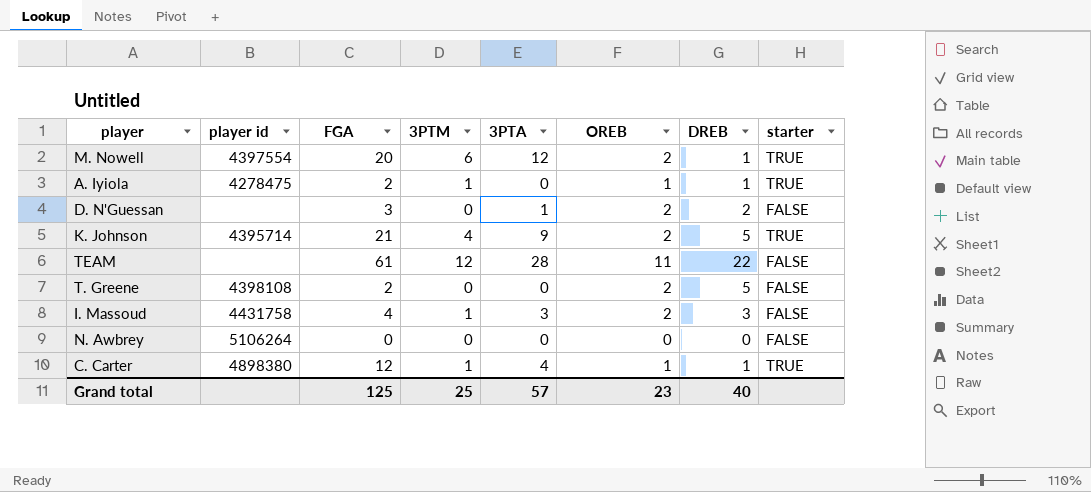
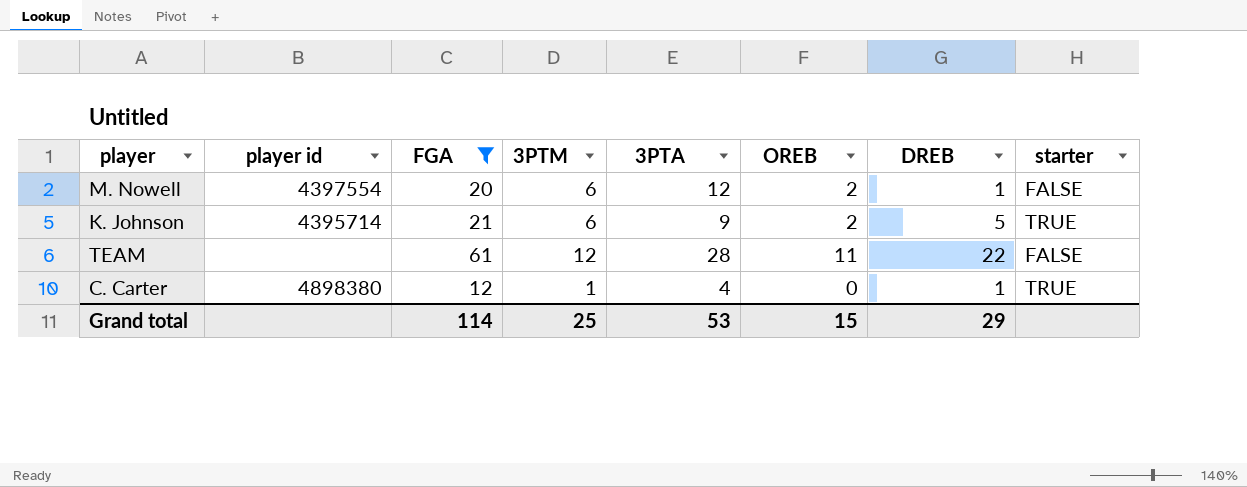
filter: none -> FGA >= 12
M. Nowell | starter: TRUE -> FALSE
K. Johnson | 3PTM: 4 -> 6
C. Carter | OREB: 1 -> 0
Grand total | FGA: 125 -> 114
Grand total | 3PTA: 57 -> 53
Grand total | OREB: 23 -> 15
Grand total | DREB: 40 -> 29

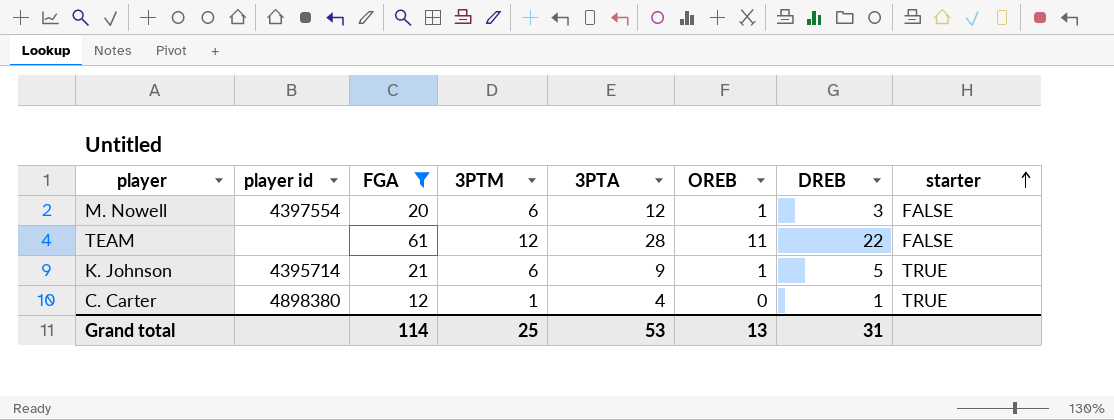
row order: none -> starter ascending
M. Nowell | OREB: 2 -> 1
M. Nowell | DREB: 1 -> 3
K. Johnson | OREB: 2 -> 1
Grand total | OREB: 15 -> 13
Grand total | DREB: 29 -> 31

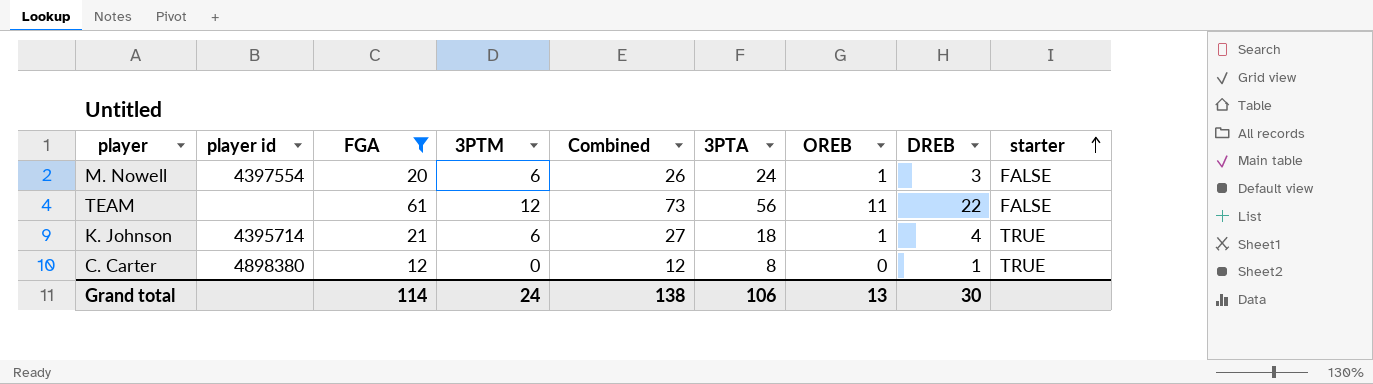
column Combined | formula: none -> [FGA] + [3PTM]
M. Nowell | 3PTA: 12 -> 24
TEAM | 3PTA: 28 -> 56
K. Johnson | 3PTA: 9 -> 18
K. Johnson | DREB: 5 -> 4
C. Carter | 3PTM: 1 -> 0
C. Carter | 3PTA: 4 -> 8
Grand total | 3PTM: 25 -> 24
Grand total | 3PTA: 53 -> 106
Grand total | DREB: 31 -> 30

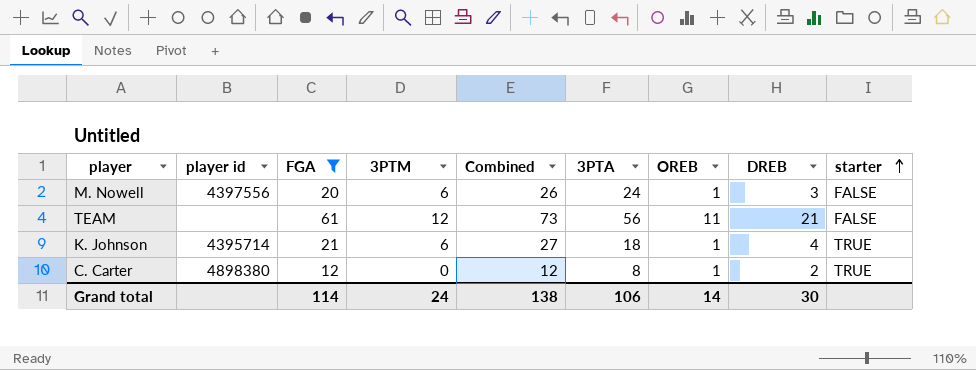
M. Nowell | player id: 4397554 -> 4397556
TEAM | DREB: 22 -> 21
C. Carter | OREB: 0 -> 1
C. Carter | DREB: 1 -> 2
Grand total | OREB: 13 -> 14

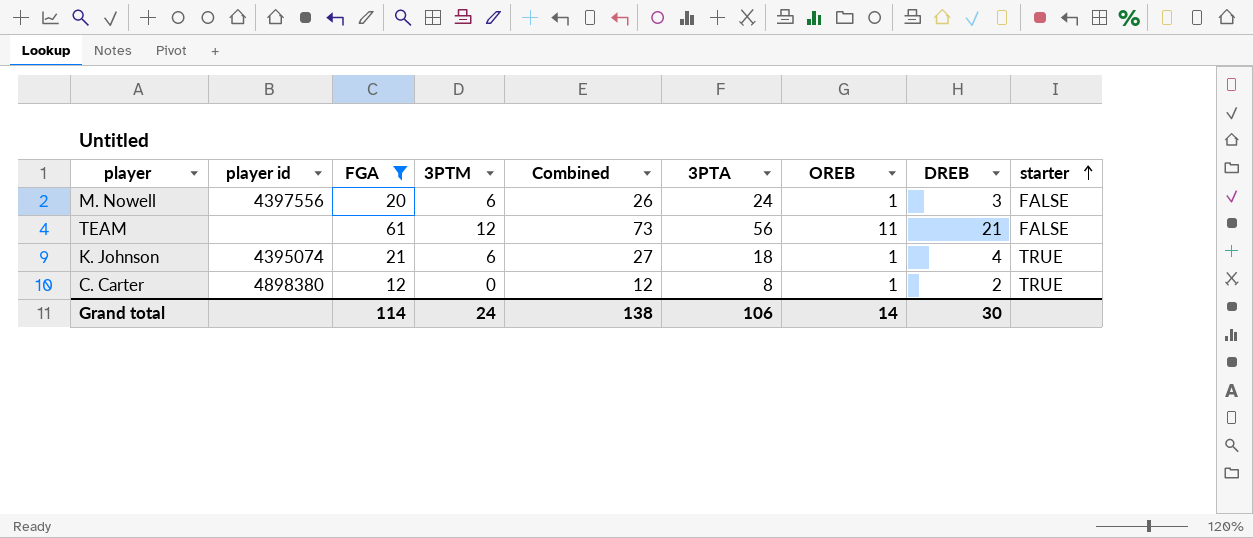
K. Johnson | player id: 4395714 -> 4395074

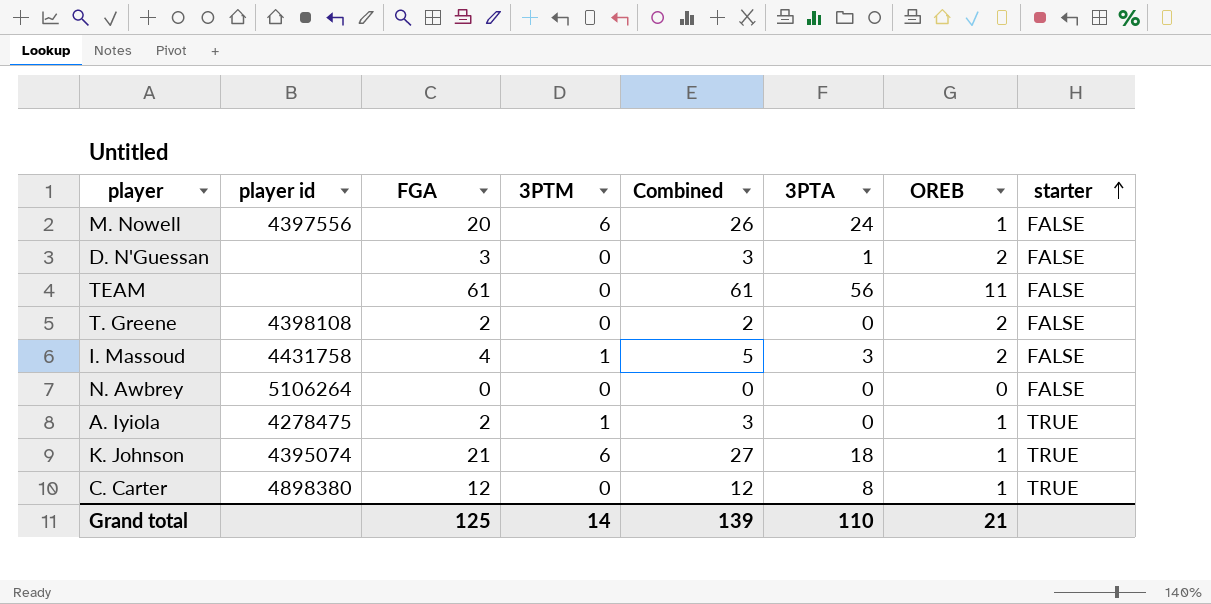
filter: FGA >= 12 -> none
column DREB | position: 8 -> none
TEAM | 3PTM: 12 -> 0
TEAM | Combined: 73 -> 61
Grand total | FGA: 114 -> 125
Grand total | 3PTM: 24 -> 14
Grand total | Combined: 138 -> 139
Grand total | 3PTA: 106 -> 110
Grand total | OREB: 14 -> 21

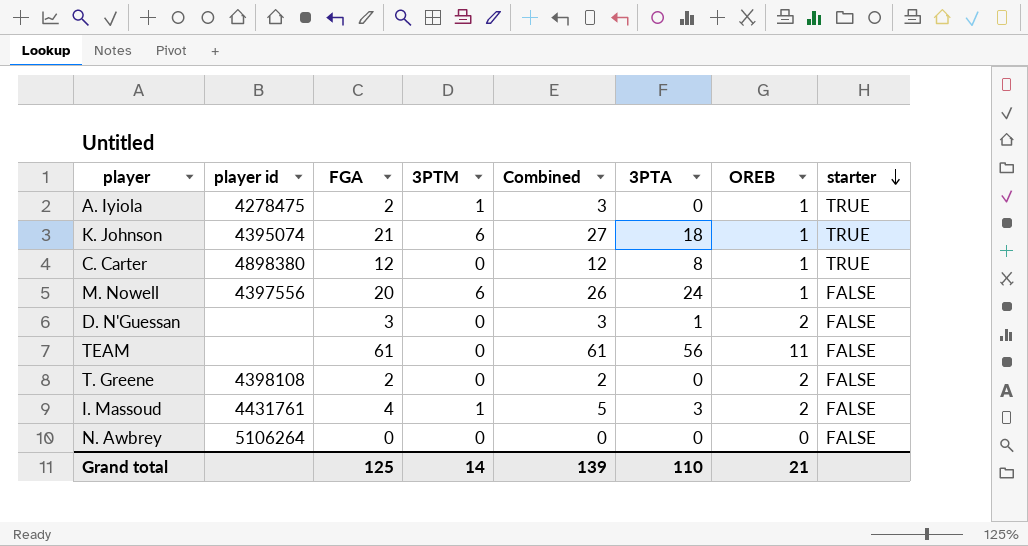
row order: starter ascending -> starter descending
I. Massoud | player id: 4431758 -> 4431761

